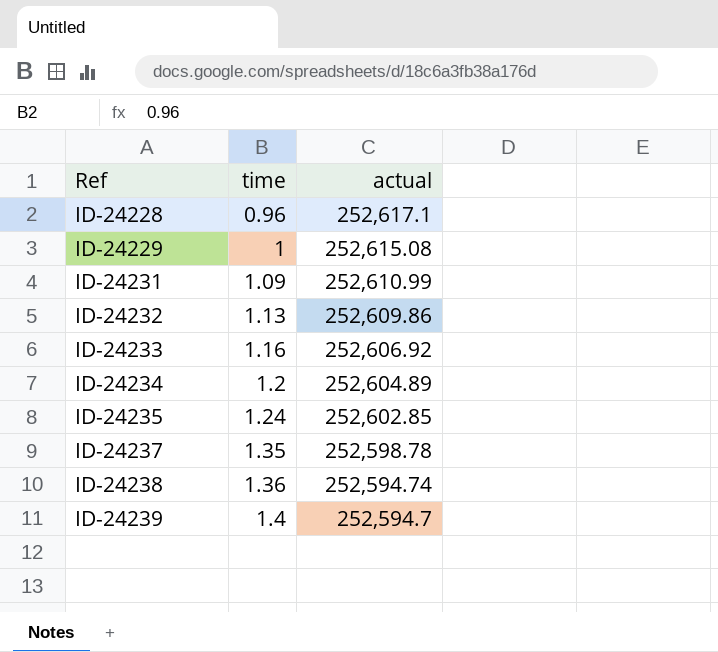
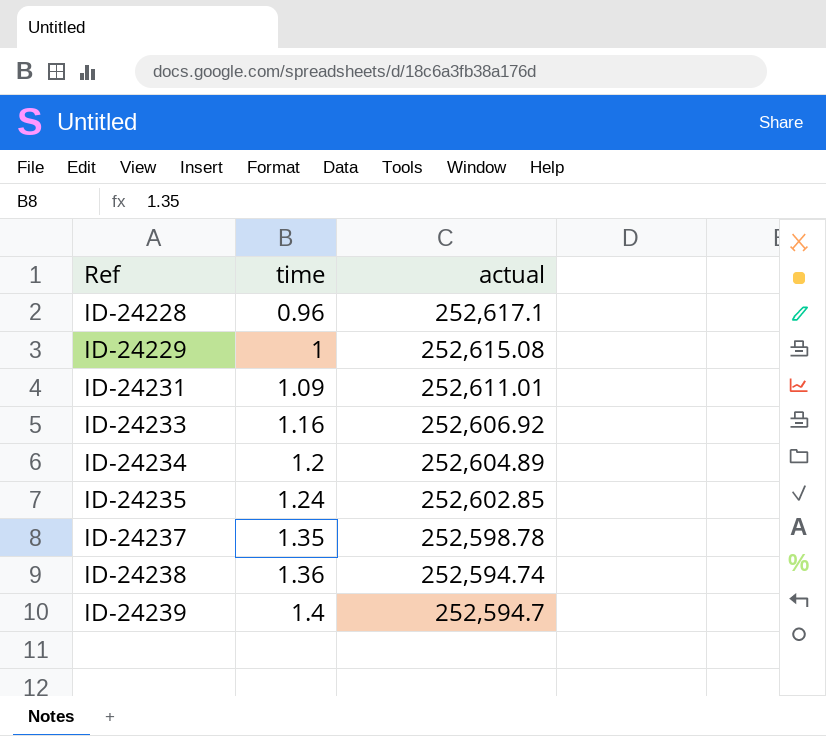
row ID-24232: 1.13 | 252,609.86 -> none
ID-24231 | actual: 252,610.99 -> 252,611.01

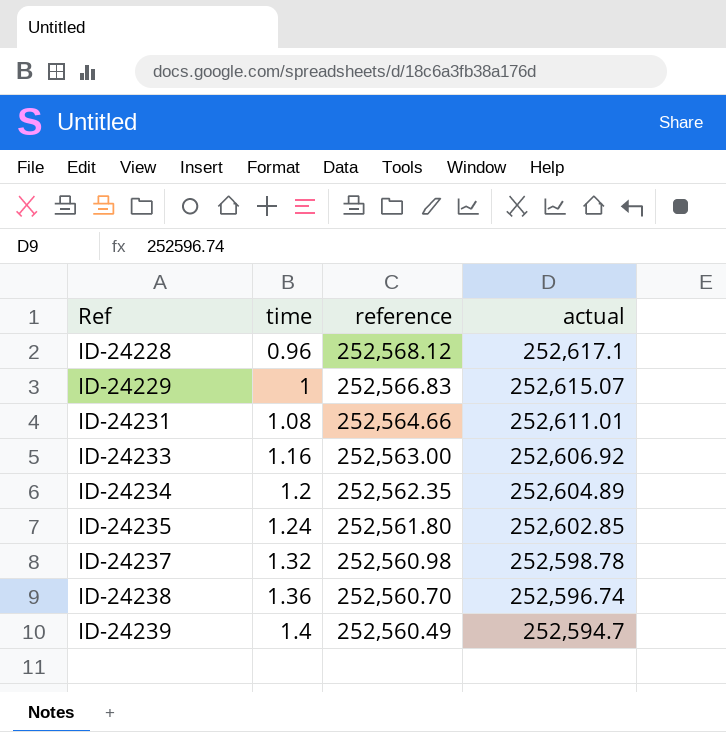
column reference | position: none -> 3
ID-24229 | actual: 252,615.08 -> 252,615.07
ID-24231 | time: 1.09 -> 1.08
ID-24237 | time: 1.35 -> 1.32
ID-24238 | actual: 252,594.74 -> 252,596.74

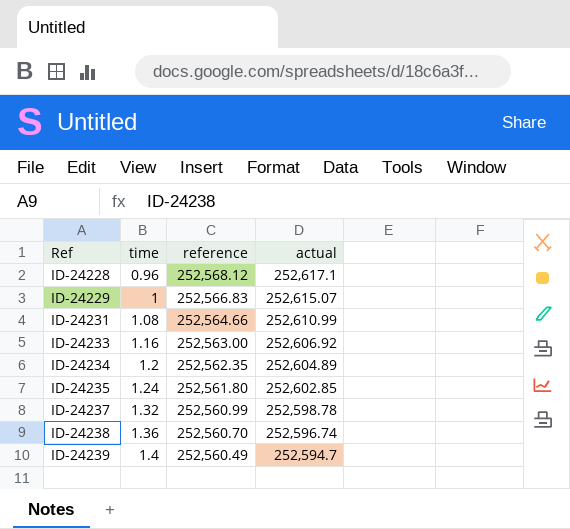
ID-24231 | actual: 252,611.01 -> 252,610.99
ID-24237 | reference: 252,560.98 -> 252,560.99

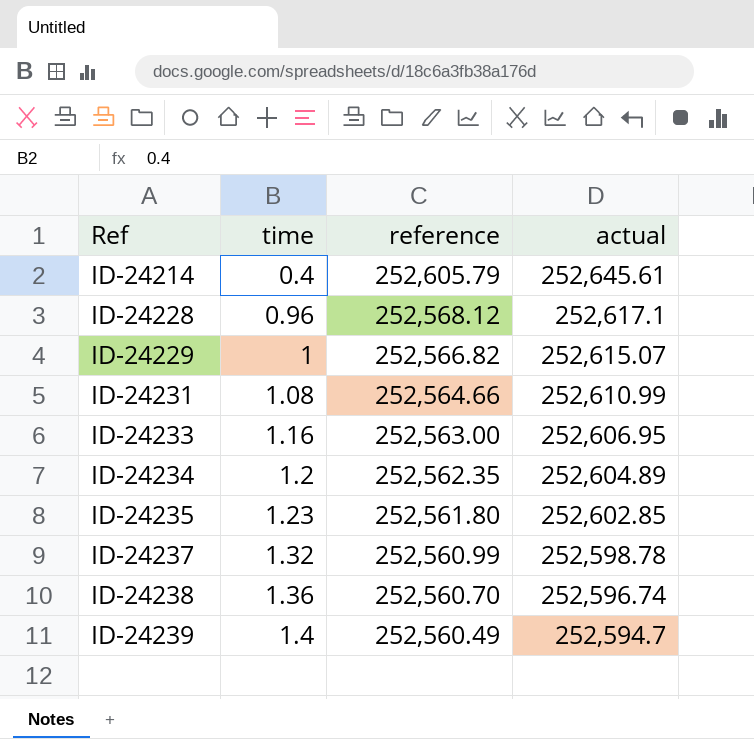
row ID-24214: none -> 0.4 | 252,605.79 | 252,645.61
ID-24229 | reference: 252,566.83 -> 252,566.82
ID-24233 | actual: 252,606.92 -> 252,606.95
ID-24235 | time: 1.24 -> 1.23

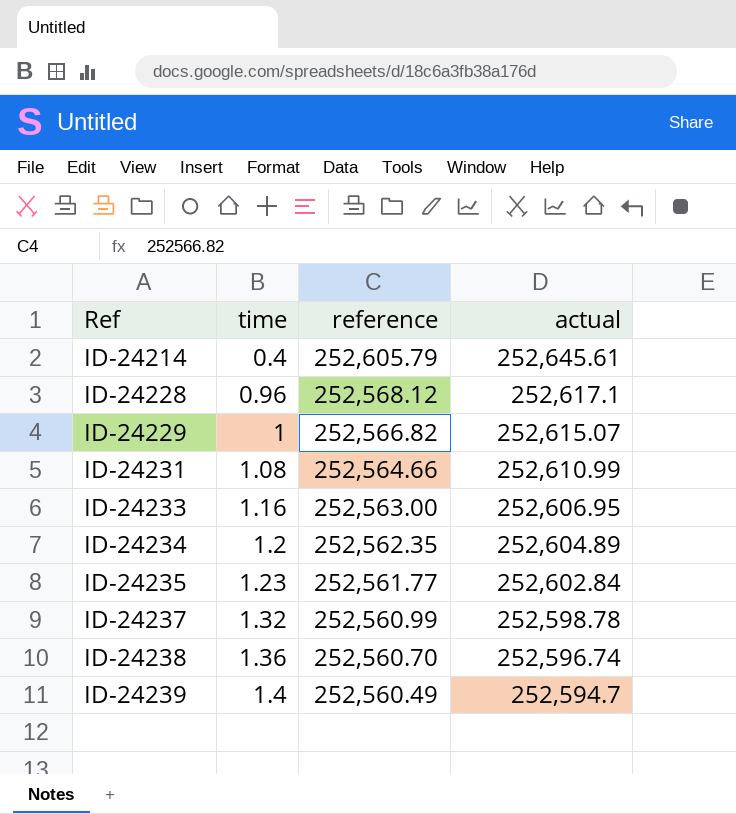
ID-24235 | reference: 252,561.80 -> 252,561.77
ID-24235 | actual: 252,602.85 -> 252,602.84

